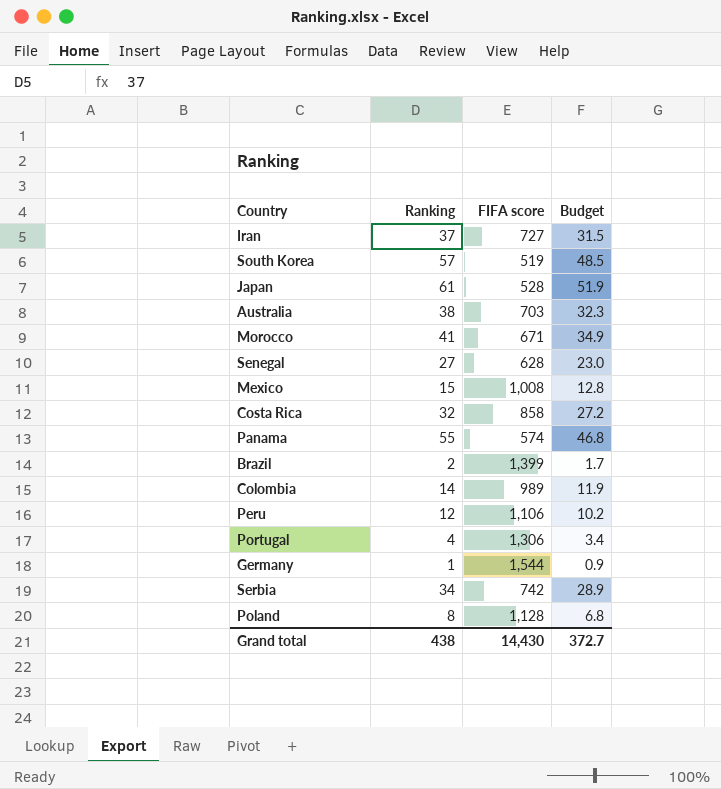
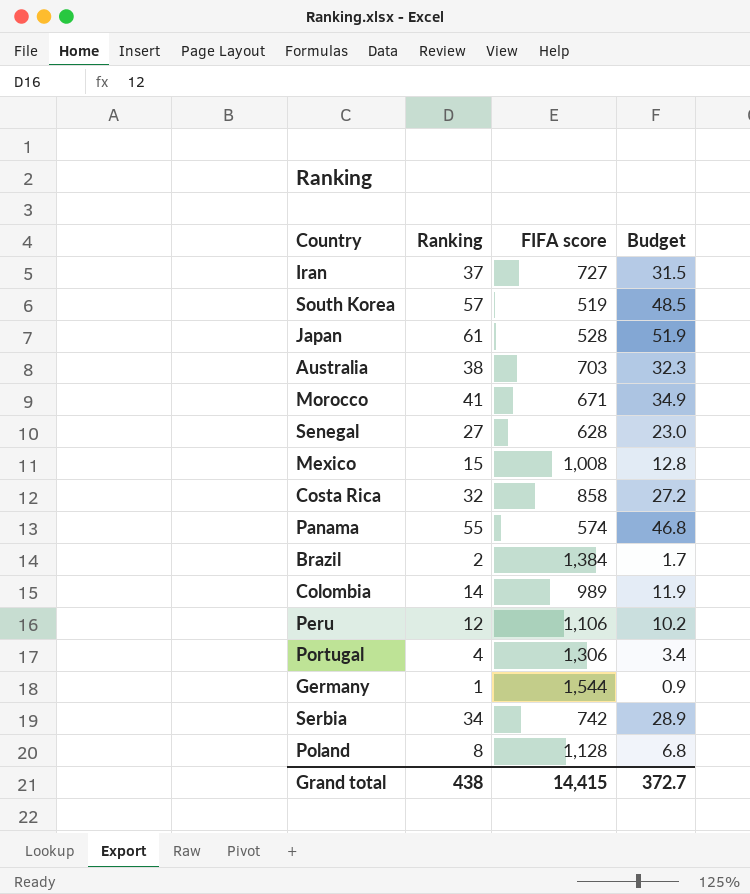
Brazil | FIFA score: 1,399 -> 1,384
Grand total | FIFA score: 14,430 -> 14,415

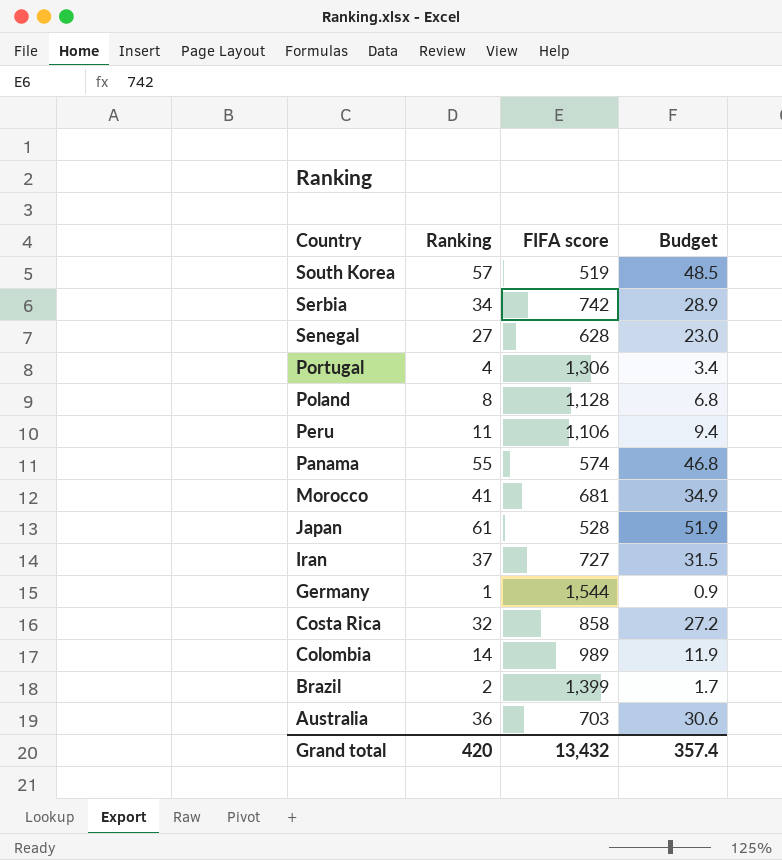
row order: none -> Country descending
row Mexico: 15 | 1,008 | 12.8 -> none
Peru | Ranking: 12 -> 11
Peru | Budget: 10.2 -> 9.4
Morocco | FIFA score: 671 -> 681
Brazil | FIFA score: 1,384 -> 1,399
Australia | Ranking: 38 -> 36
Australia | Budget: 32.3 -> 30.6
Grand total | Ranking: 438 -> 420
Grand total | FIFA score: 14,415 -> 13,432
Grand total | Budget: 372.7 -> 357.4

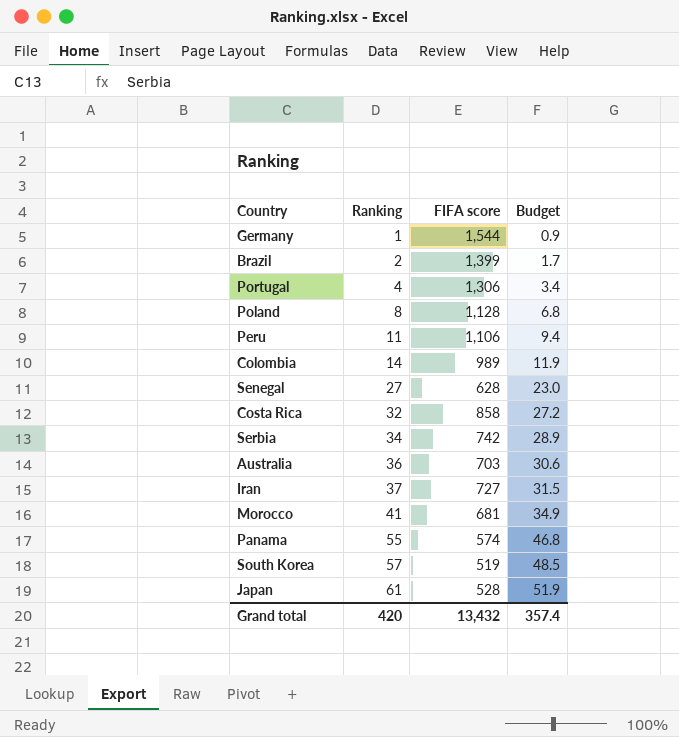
row order: Country descending -> Ranking ascending

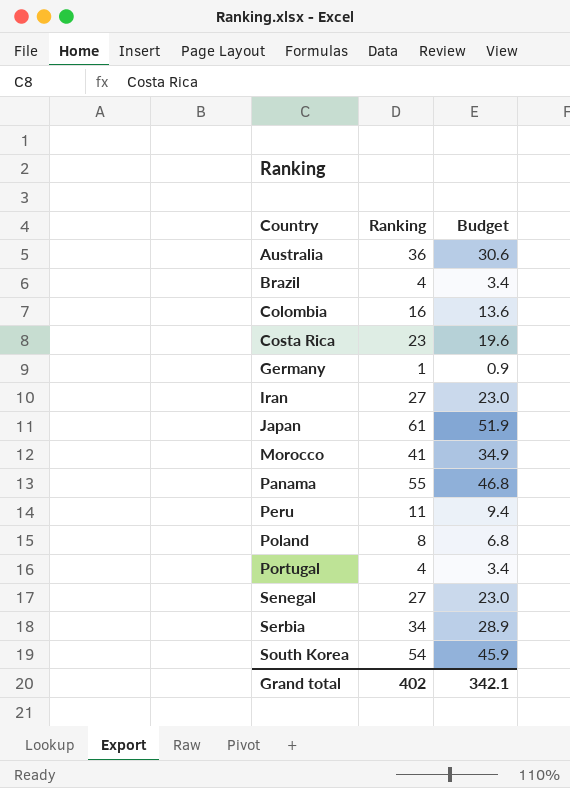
row order: Ranking ascending -> Country ascending
column FIFA score | position: 3 -> none
Brazil | Ranking: 2 -> 4
Brazil | Budget: 1.7 -> 3.4
Colombia | Ranking: 14 -> 16
Colombia | Budget: 11.9 -> 13.6
Costa Rica | Ranking: 32 -> 23
Costa Rica | Budget: 27.2 -> 19.6
Iran | Ranking: 37 -> 27
Iran | Budget: 31.5 -> 23.0
South Korea | Ranking: 57 -> 54
South Korea | Budget: 48.5 -> 45.9
Grand total | Ranking: 420 -> 402
Grand total | Budget: 357.4 -> 342.1

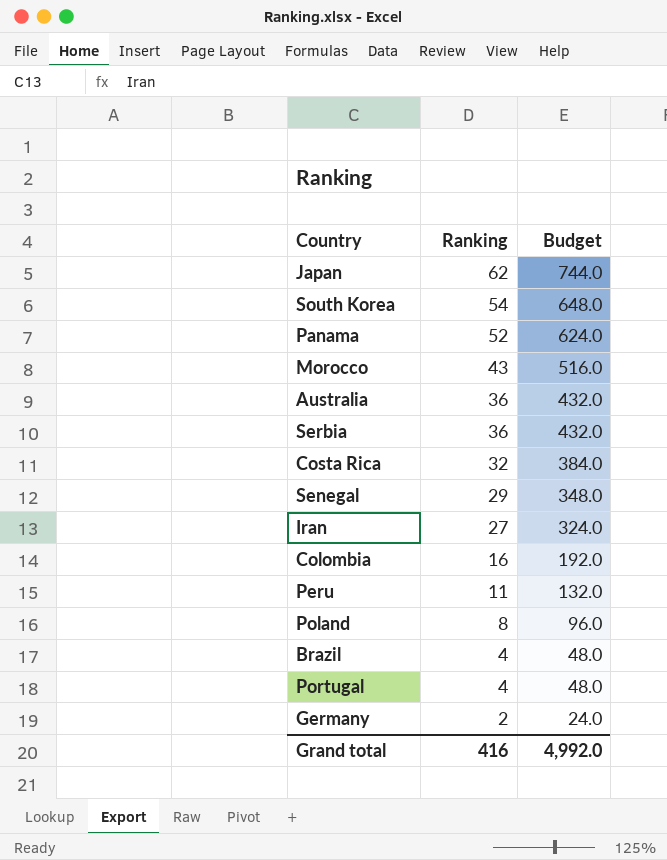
row order: Country ascending -> Ranking descending
column Budget | formula: [Ranking] * 0.85 -> [Ranking] * 12
Japan | Ranking: 61 -> 62
Panama | Ranking: 55 -> 52
Morocco | Ranking: 41 -> 43
Serbia | Ranking: 34 -> 36
Costa Rica | Ranking: 23 -> 32
Senegal | Ranking: 27 -> 29
Germany | Ranking: 1 -> 2
Grand total | Ranking: 402 -> 416
Grand total | Budget: 342.1 -> 4,992.0

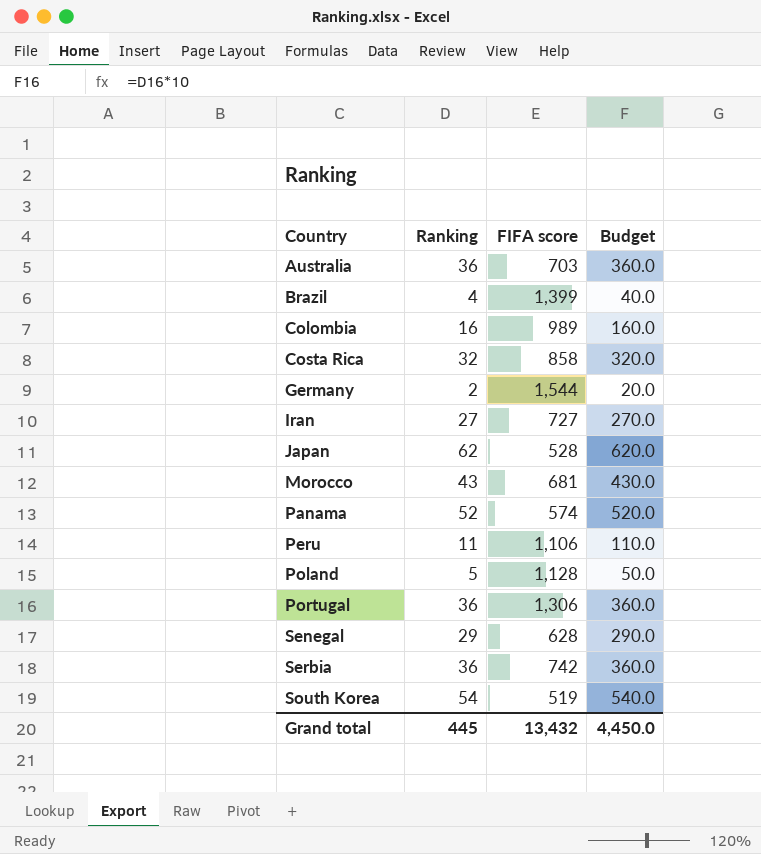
row order: Ranking descending -> Country ascending
column FIFA score | position: none -> 3
column Budget | formula: [Ranking] * 12 -> [Ranking] * 10
Poland | Ranking: 8 -> 5
Portugal | Ranking: 4 -> 36
Grand total | Ranking: 416 -> 445
Grand total | Budget: 4,992.0 -> 4,450.0

